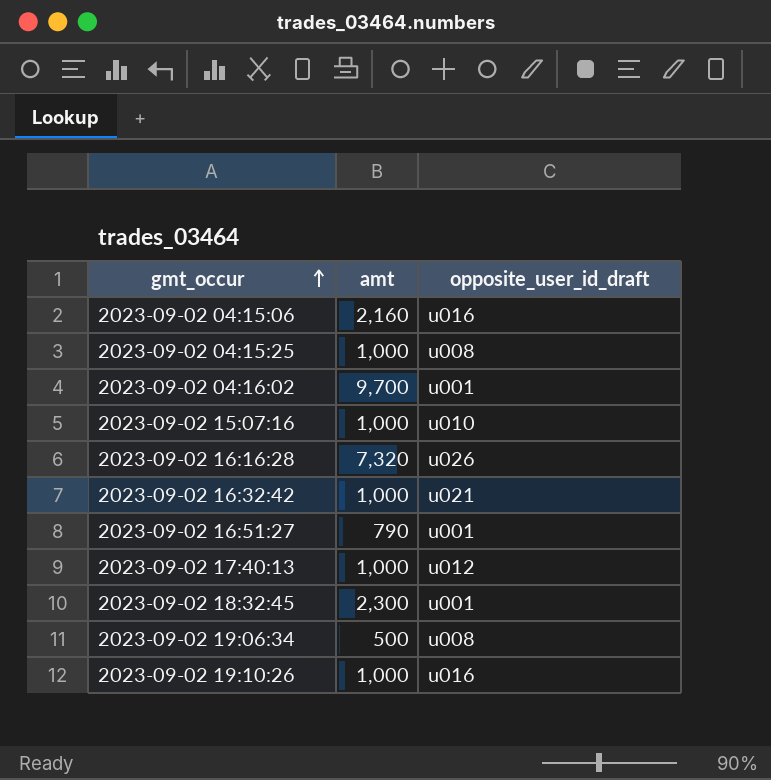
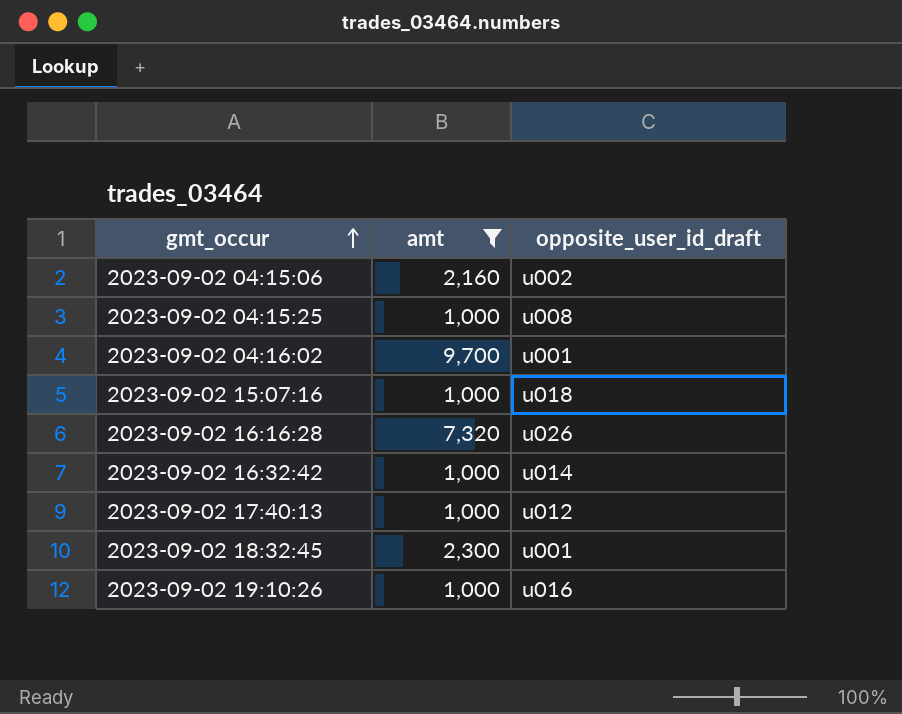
filter: none -> amt >= 1,000
2023-09-02 04:15:06 | opposite_user_id_draft: u016 -> u002
2023-09-02 15:07:16 | opposite_user_id_draft: u010 -> u018
2023-09-02 16:32:42 | opposite_user_id_draft: u021 -> u014

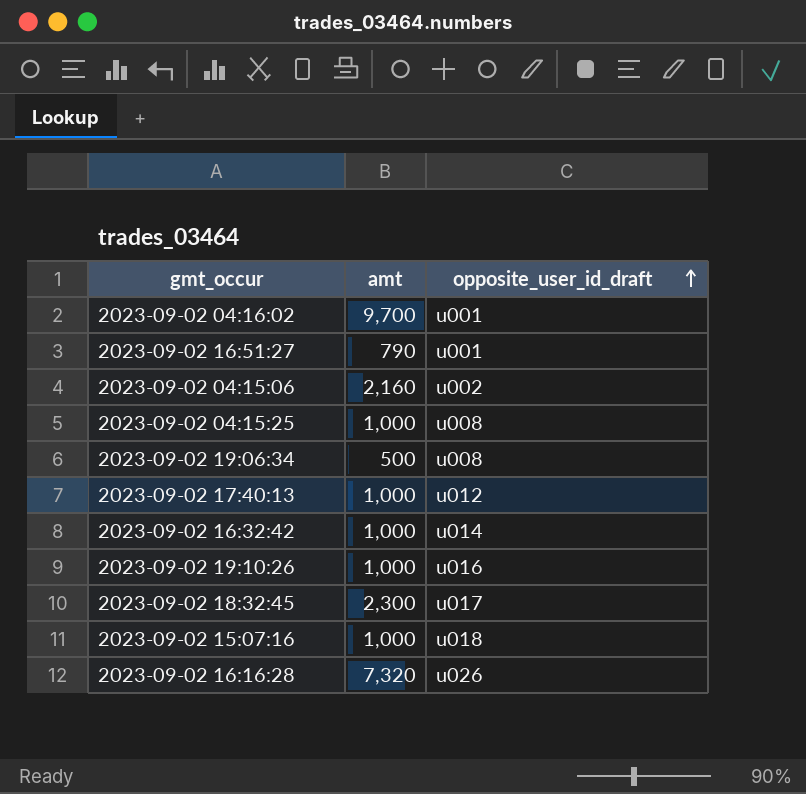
filter: amt >= 1,000 -> none
row order: gmt_occur ascending -> opposite_user_id_draft ascending
2023-09-02 18:32:45 | opposite_user_id_draft: u001 -> u017

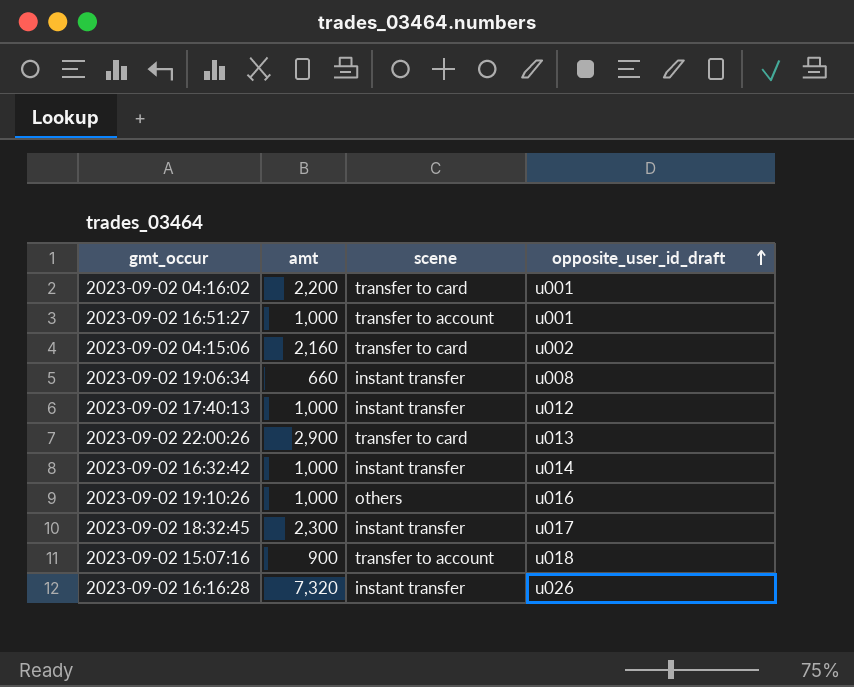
column scene | position: none -> 3
row 2023-09-02 04:15:25: 1,000 | u008 -> none
2023-09-02 04:16:02 | amt: 9,700 -> 2,200
2023-09-02 16:51:27 | amt: 790 -> 1,000
2023-09-02 19:06:34 | amt: 500 -> 660
row 2023-09-02 22:00:26: none -> 2,900 | transfer to card | u013
2023-09-02 15:07:16 | amt: 1,000 -> 900

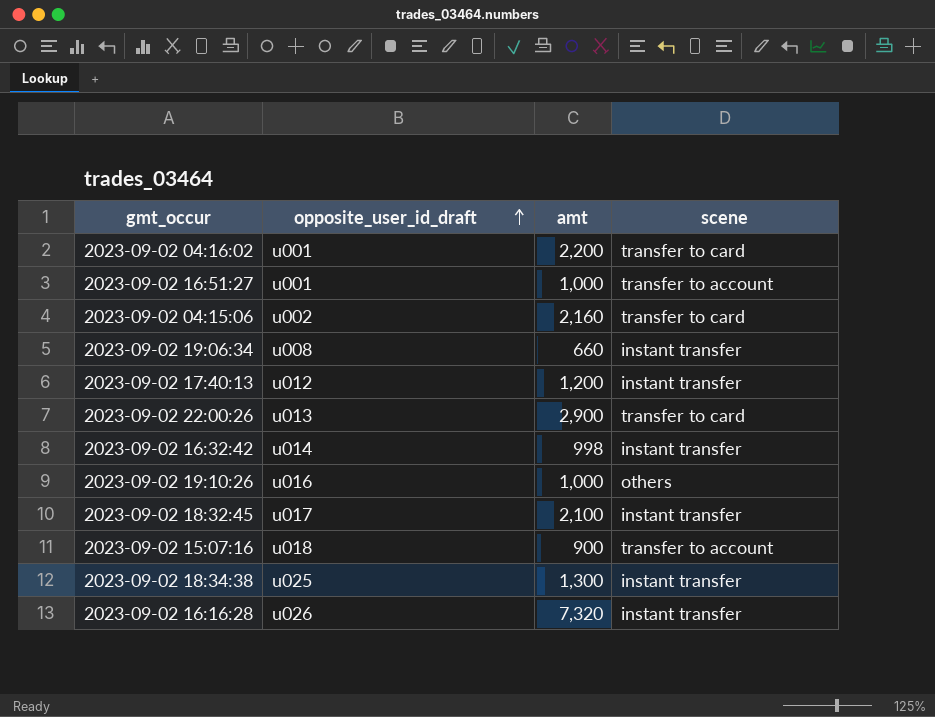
column opposite_user_id_draft | position: 4 -> 2
2023-09-02 17:40:13 | amt: 1,000 -> 1,200
2023-09-02 16:32:42 | amt: 1,000 -> 998
2023-09-02 18:32:45 | amt: 2,300 -> 2,100
row 2023-09-02 18:34:38: none -> u025 | 1,300 | instant transfer

